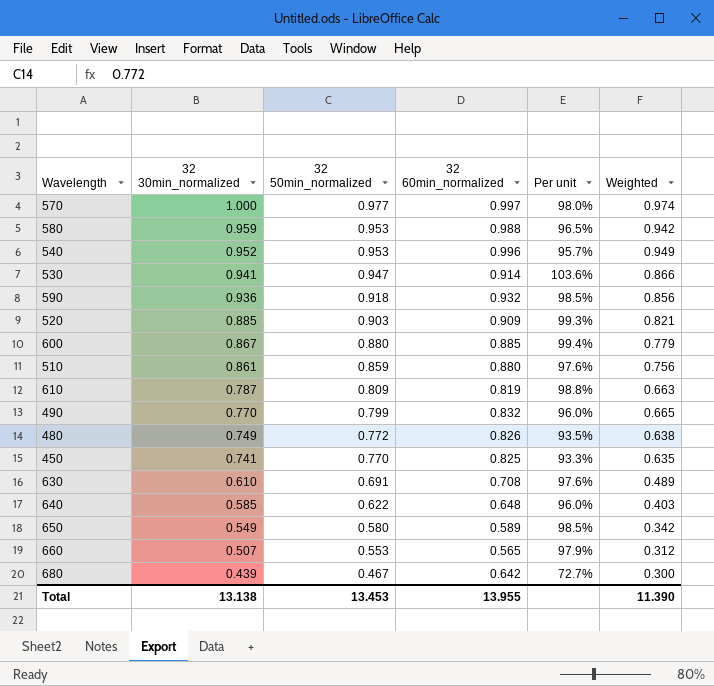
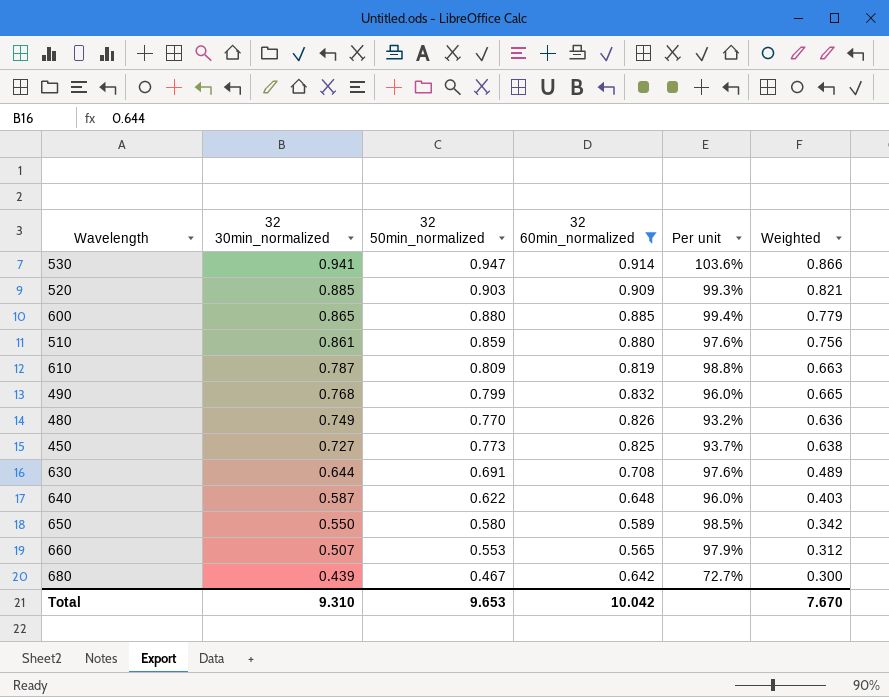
filter: none -> 32 60min_normalized <= 0.914
600 | 32 30min_normalized: 0.867 -> 0.865
490 | 32 30min_normalized: 0.770 -> 0.768
480 | 32 50min_normalized: 0.772 -> 0.770
480 | Per unit: 93.5% -> 93.2%
480 | Weighted: 0.638 -> 0.636
450 | 32 30min_normalized: 0.741 -> 0.727
450 | 32 50min_normalized: 0.770 -> 0.773
450 | Per unit: 93.3% -> 93.7%
450 | Weighted: 0.635 -> 0.638
630 | 32 30min_normalized: 0.610 -> 0.644
640 | 32 30min_normalized: 0.585 -> 0.587
650 | 32 30min_normalized: 0.549 -> 0.550
Total | 32 30min_normalized: 13.138 -> 9.310
Total | 32 50min_normalized: 13.453 -> 9.653
Total | 32 60min_normalized: 13.955 -> 10.042
Total | Weighted: 11.390 -> 7.670

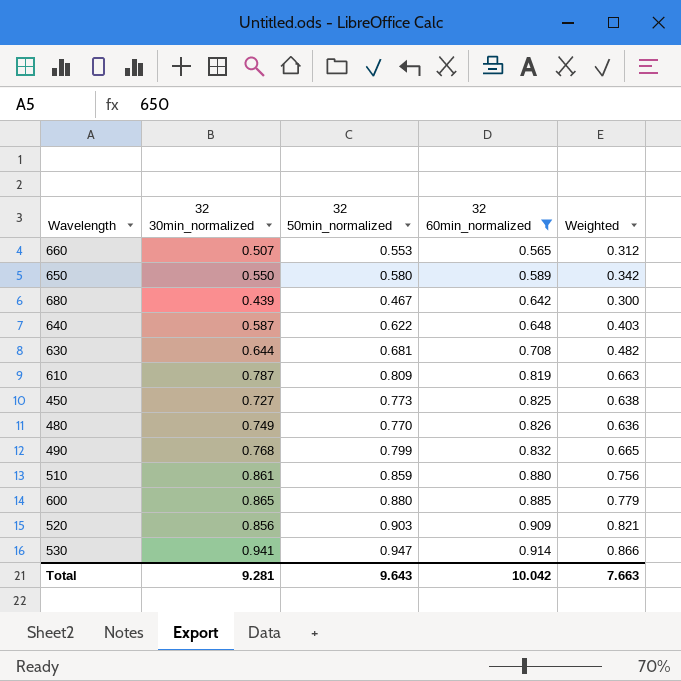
row order: 32 30min_normalized descending -> 32 60min_normalized ascending
column Per unit | formula: [32 50min_normalized] / [32 60min_normalized] -> none
630 | 32 50min_normalized: 0.691 -> 0.681
630 | Weighted: 0.489 -> 0.482
520 | 32 30min_normalized: 0.885 -> 0.856
Total | 32 30min_normalized: 9.310 -> 9.281
Total | 32 50min_normalized: 9.653 -> 9.643
Total | Weighted: 7.670 -> 7.663

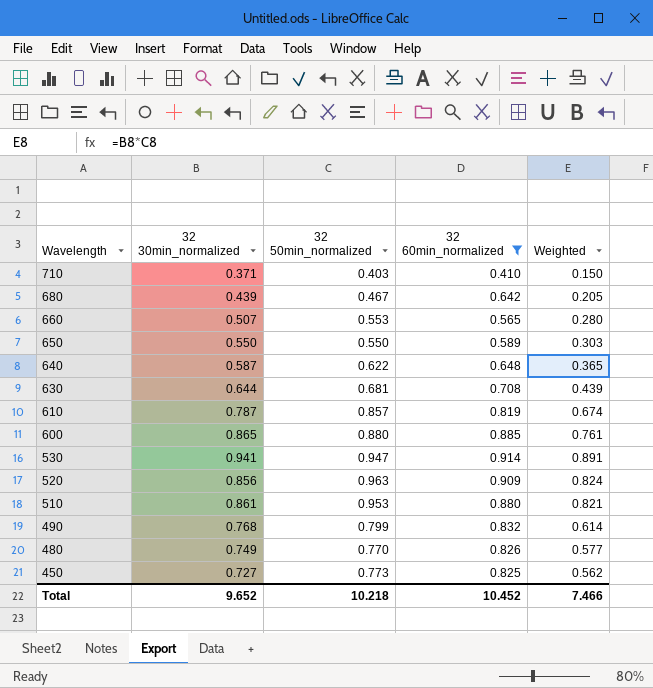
row order: 32 60min_normalized ascending -> Wavelength descending
column Weighted | formula: [32 50min_normalized] * [32 60min_normalized] -> [32 30min_normalized] * [32 50min_normalized]
row 710: none -> 0.371 | 0.403 | 0.410 | 0.150
650 | 32 50min_normalized: 0.580 -> 0.550
610 | 32 50min_normalized: 0.809 -> 0.857
520 | 32 50min_normalized: 0.903 -> 0.963
510 | 32 50min_normalized: 0.859 -> 0.953
Total | 32 30min_normalized: 9.281 -> 9.652
Total | 32 50min_normalized: 9.643 -> 10.218
Total | 32 60min_normalized: 10.042 -> 10.452
Total | Weighted: 7.663 -> 7.466

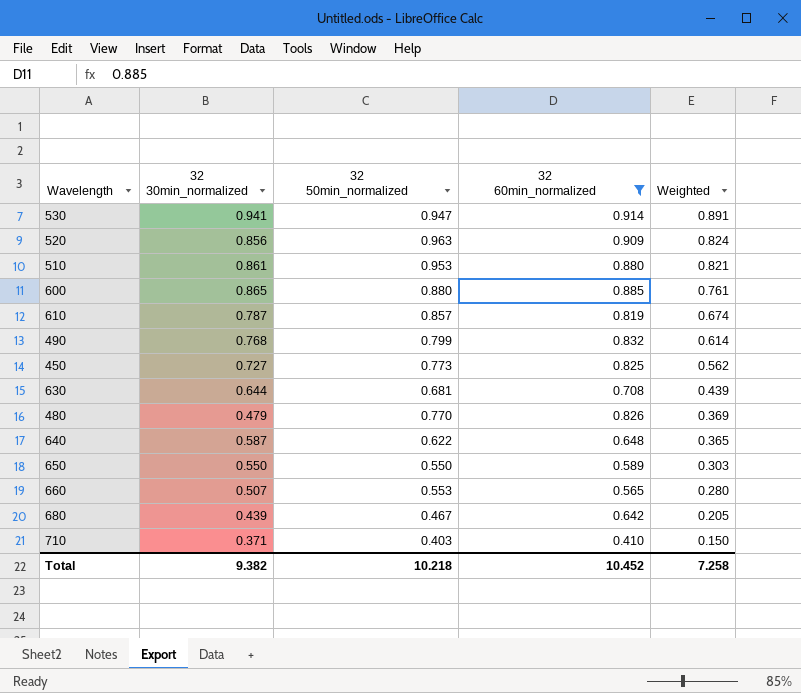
row order: Wavelength descending -> Weighted descending
480 | 32 30min_normalized: 0.749 -> 0.479
480 | Weighted: 0.577 -> 0.369
Total | 32 30min_normalized: 9.652 -> 9.382
Total | Weighted: 7.466 -> 7.258

